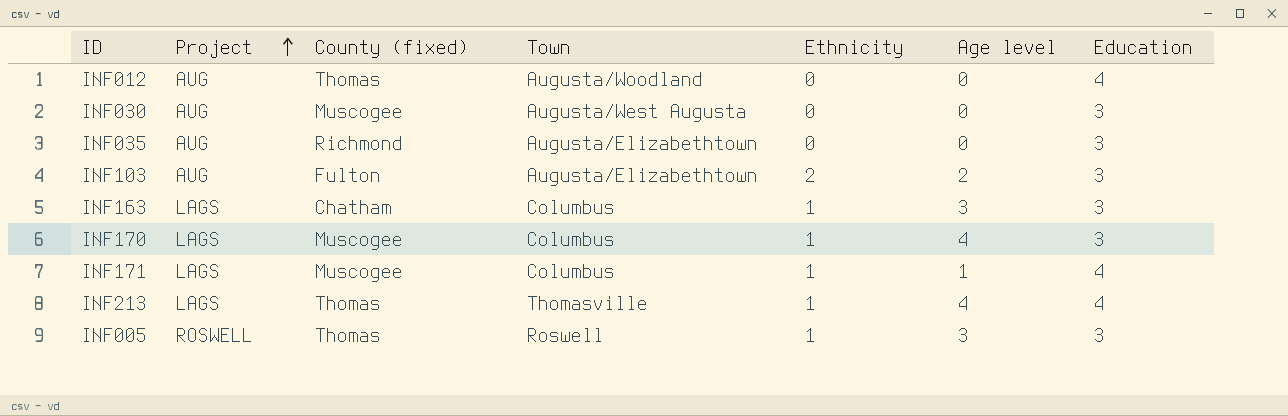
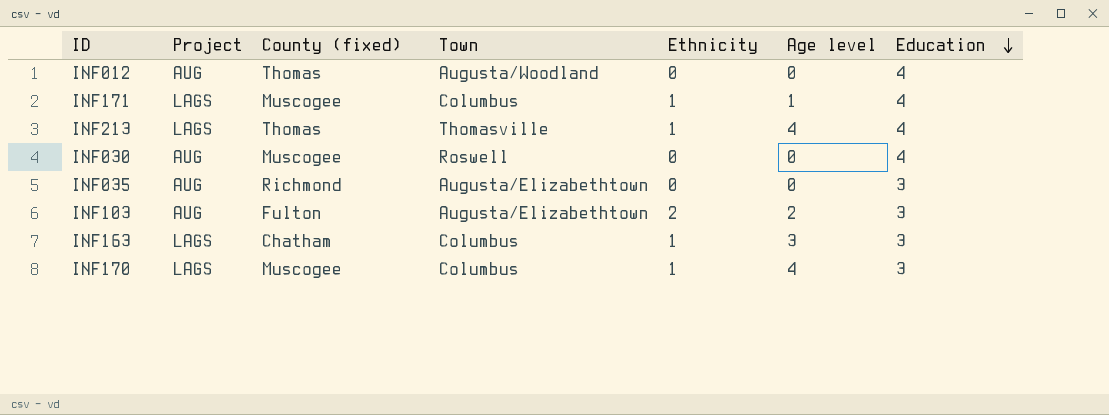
row order: Project ascending -> Education descending
row INF005: ROSWELL | Thomas | Roswell | 1 | 3 | 3 -> none
INF030 | Town: Augusta/West Augusta -> Roswell
INF030 | Education: 3 -> 4

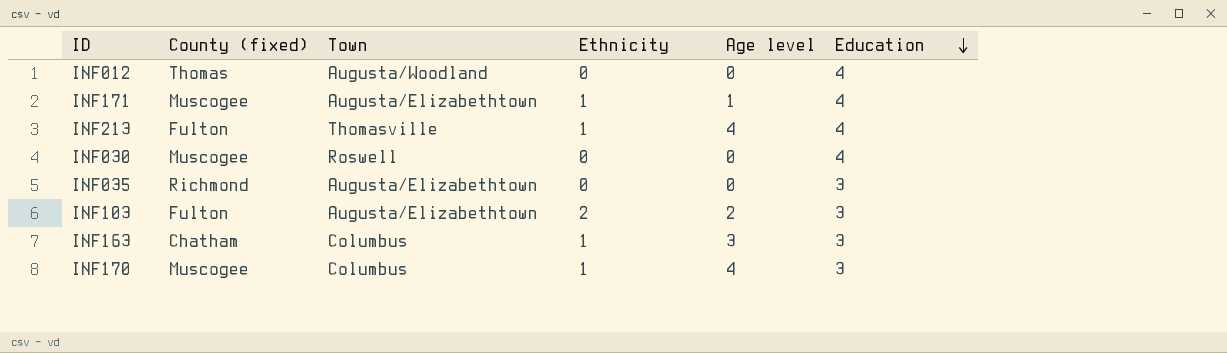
column Project | position: 2 -> none
INF171 | Town: Columbus -> Augusta/Elizabethtown
INF213 | County (fixed): Thomas -> Fulton

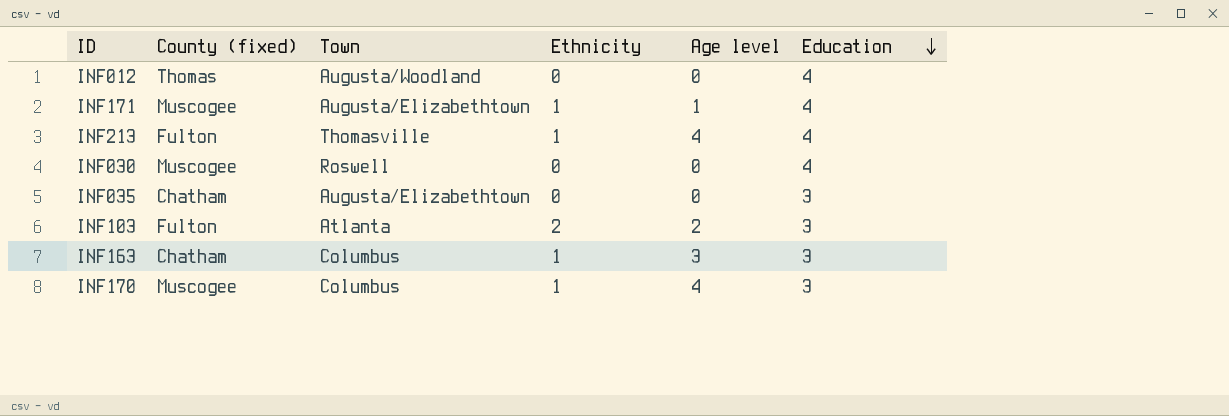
INF035 | County (fixed): Richmond -> Chatham
INF103 | Town: Augusta/Elizabethtown -> Atlanta

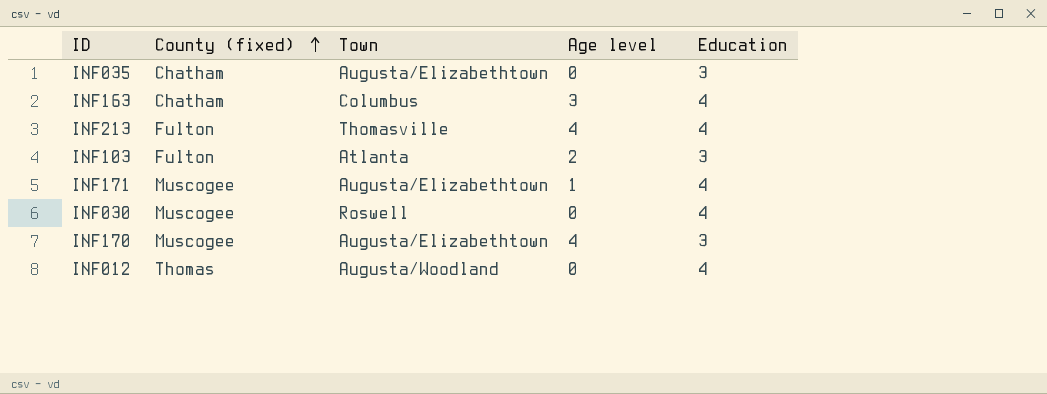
row order: Education descending -> County (fixed) ascending
column Ethnicity | position: 4 -> none
INF163 | Education: 3 -> 4
INF170 | Town: Columbus -> Augusta/Elizabethtown

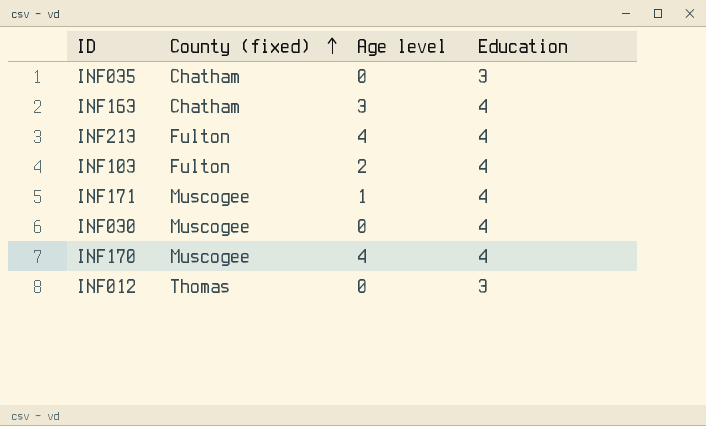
column Town | position: 3 -> none
INF103 | Education: 3 -> 4
INF170 | Education: 3 -> 4
INF012 | Education: 4 -> 3

